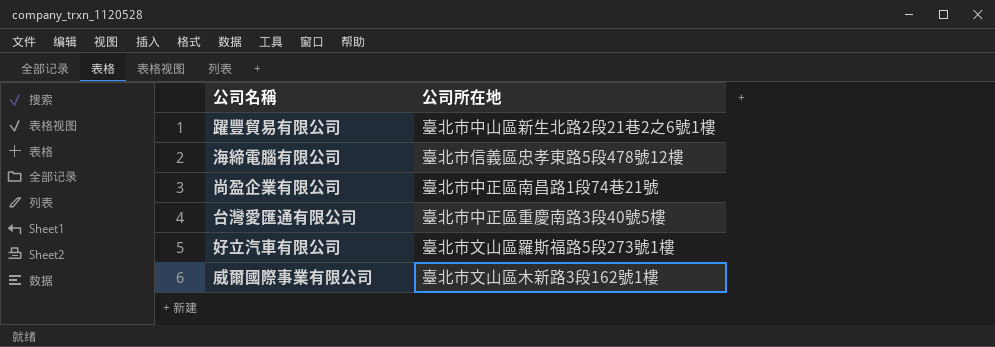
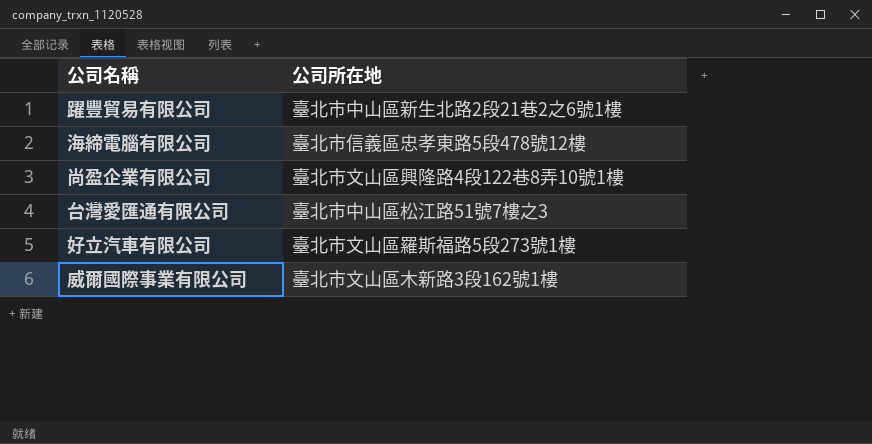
尚盈企業有限公司 | 公司所在地: 臺北市中正區南昌路1段74巷21號 -> 臺北市文山區興隆路4段122巷8弄10號1樓
台灣愛匯通有限公司 | 公司所在地: 臺北市中正區重慶南路3段40號5樓 -> 臺北市中山區松江路51號7樓之3

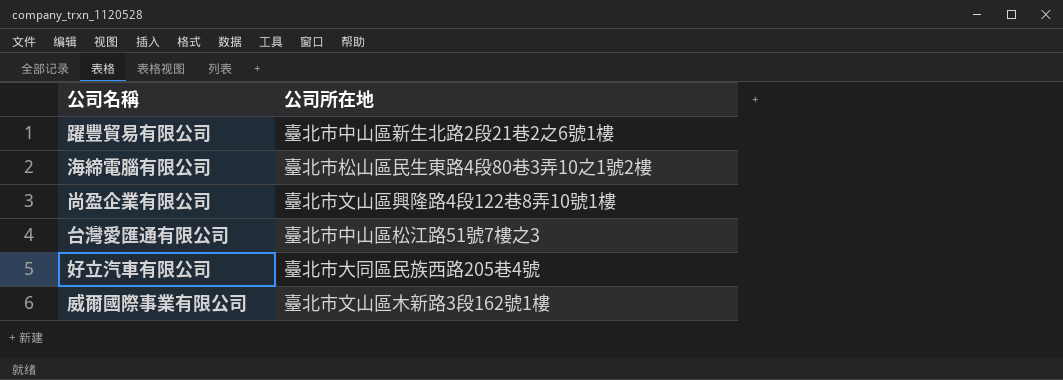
海締電腦有限公司 | 公司所在地: 臺北市信義區忠孝東路5段478號12樓 -> 臺北市松山區民生東路4段80巷3弄10之1號2樓
好立汽車有限公司 | 公司所在地: 臺北市文山區羅斯福路5段273號1樓 -> 臺北市大同區民族西路205巷4號

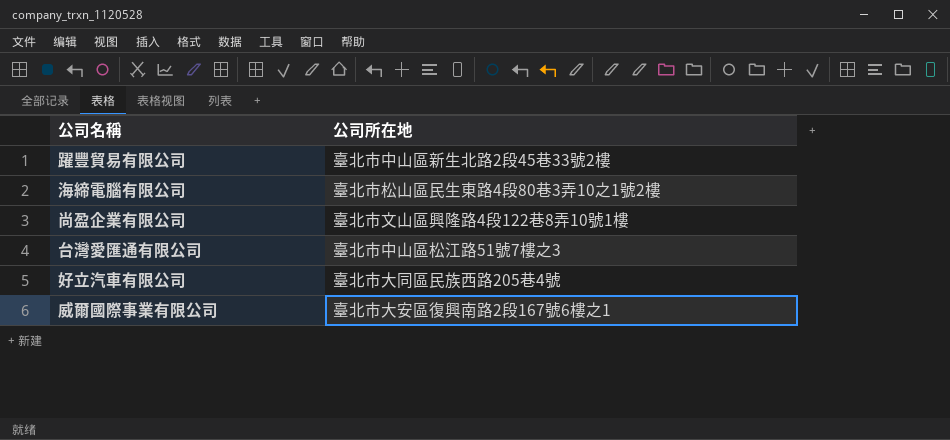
躍豐貿易有限公司 | 公司所在地: 臺北市中山區新生北路2段21巷2之6號1樓 -> 臺北市中山區新生北路2段45巷33號2樓
威爾國際事業有限公司 | 公司所在地: 臺北市文山區木新路3段162號1樓 -> 臺北市大安區復興南路2段167號6樓之1

